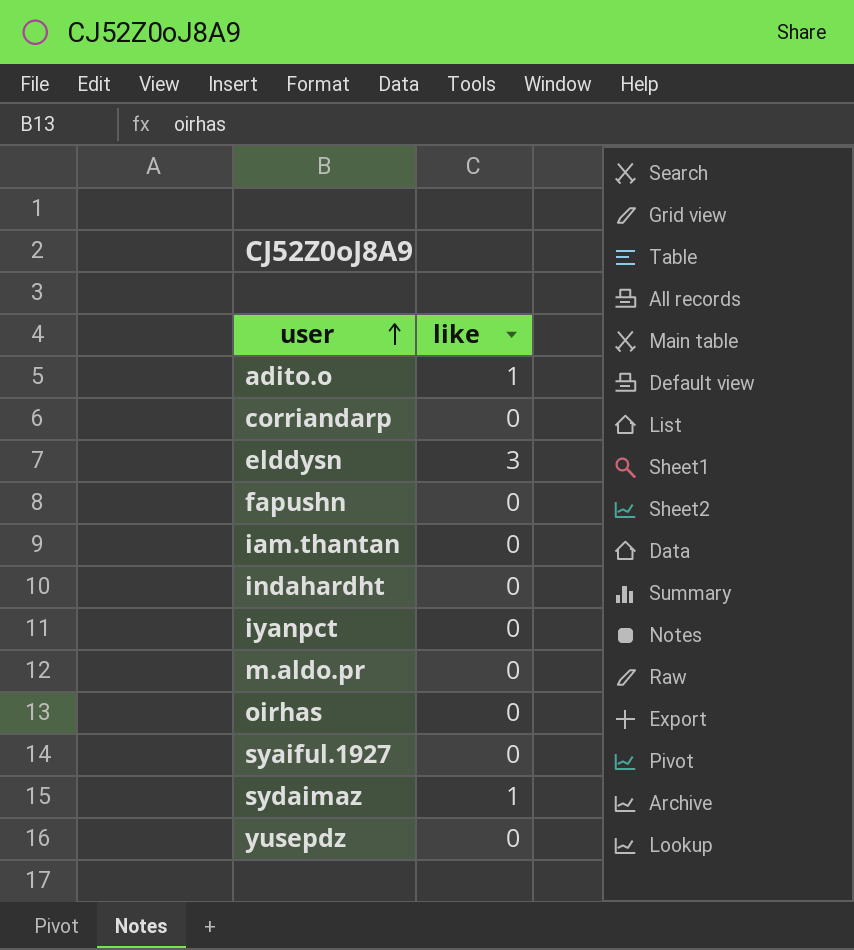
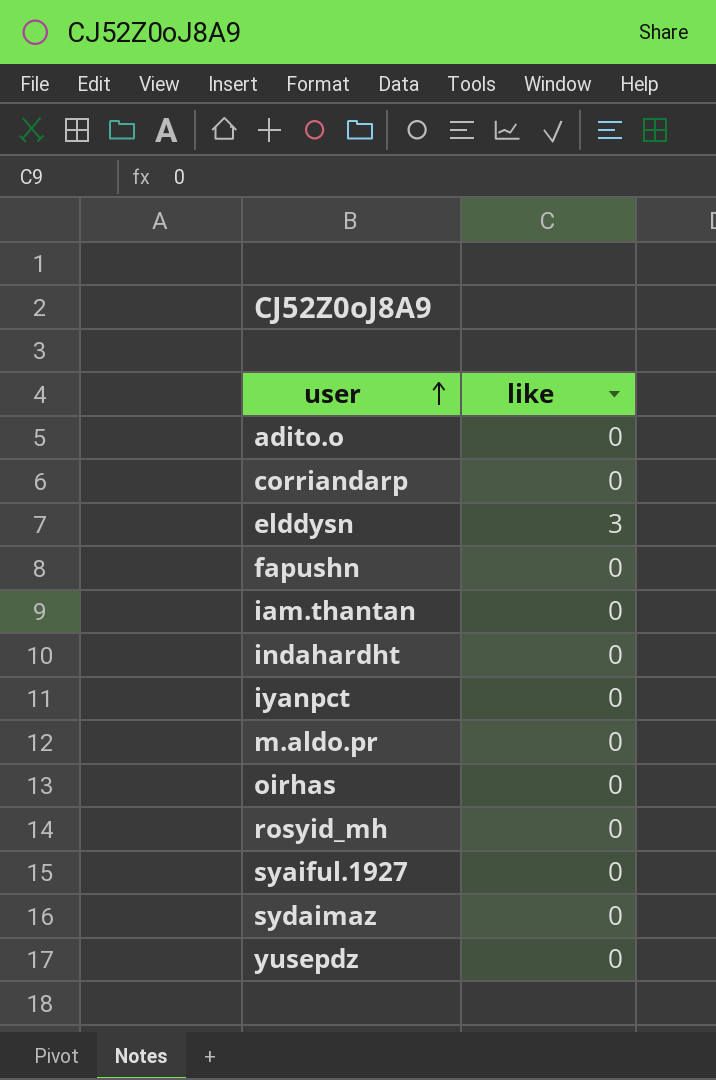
adito.o | like: 1 -> 0
row rosyid_mh: none -> 0
sydaimaz | like: 1 -> 0

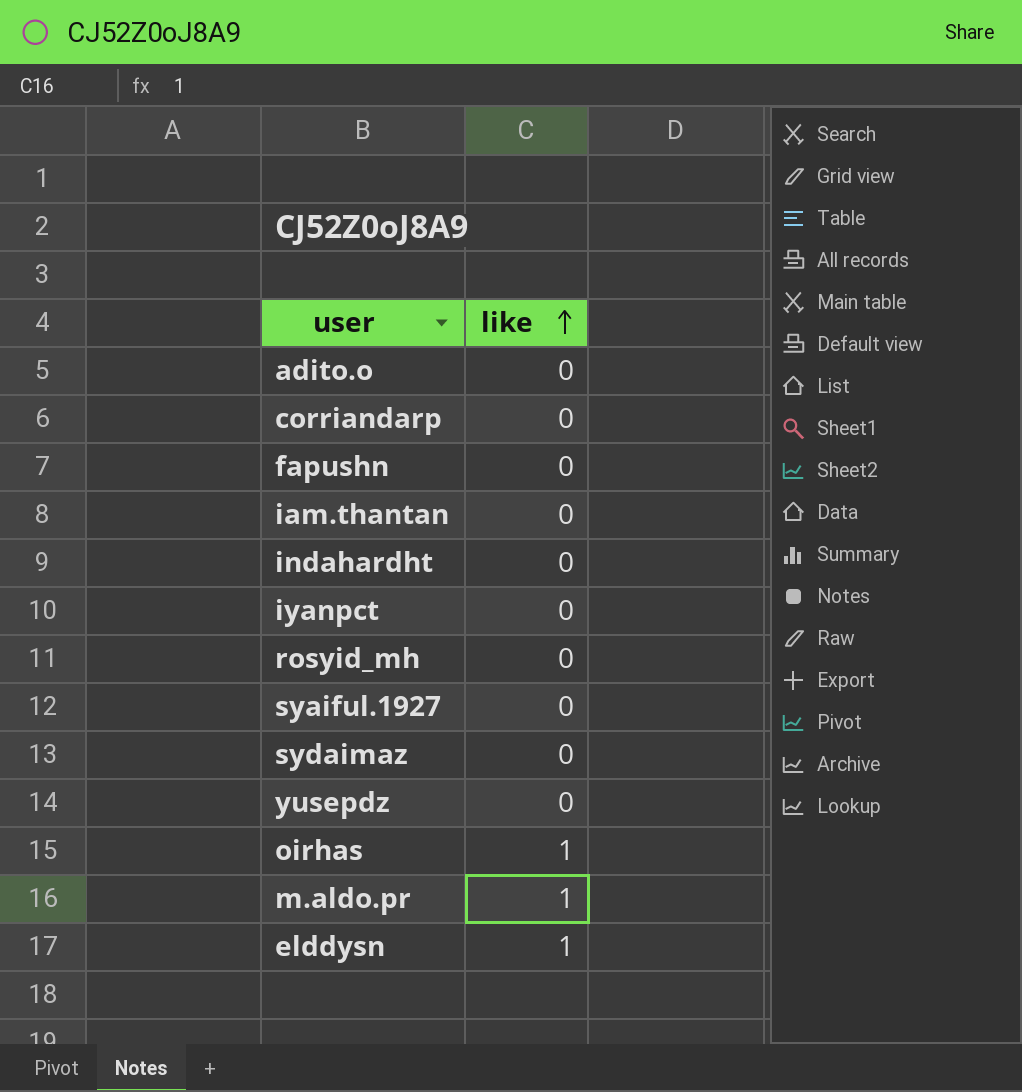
row order: user ascending -> like ascending
oirhas | like: 0 -> 1
m.aldo.pr | like: 0 -> 1
elddysn | like: 3 -> 1

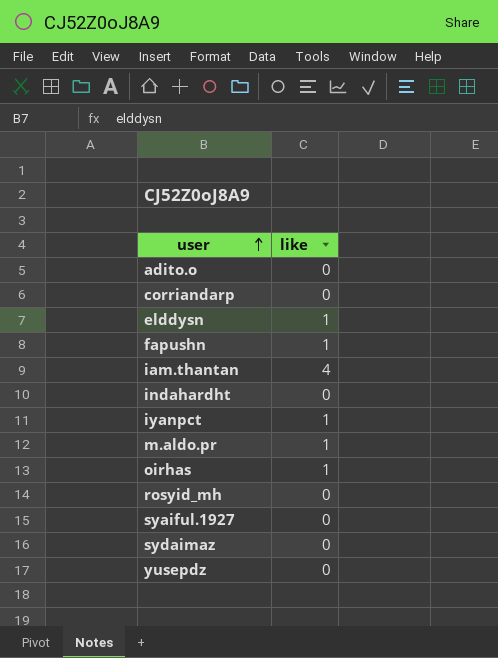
row order: like ascending -> user ascending
fapushn | like: 0 -> 1
iam.thantan | like: 0 -> 4
iyanpct | like: 0 -> 1

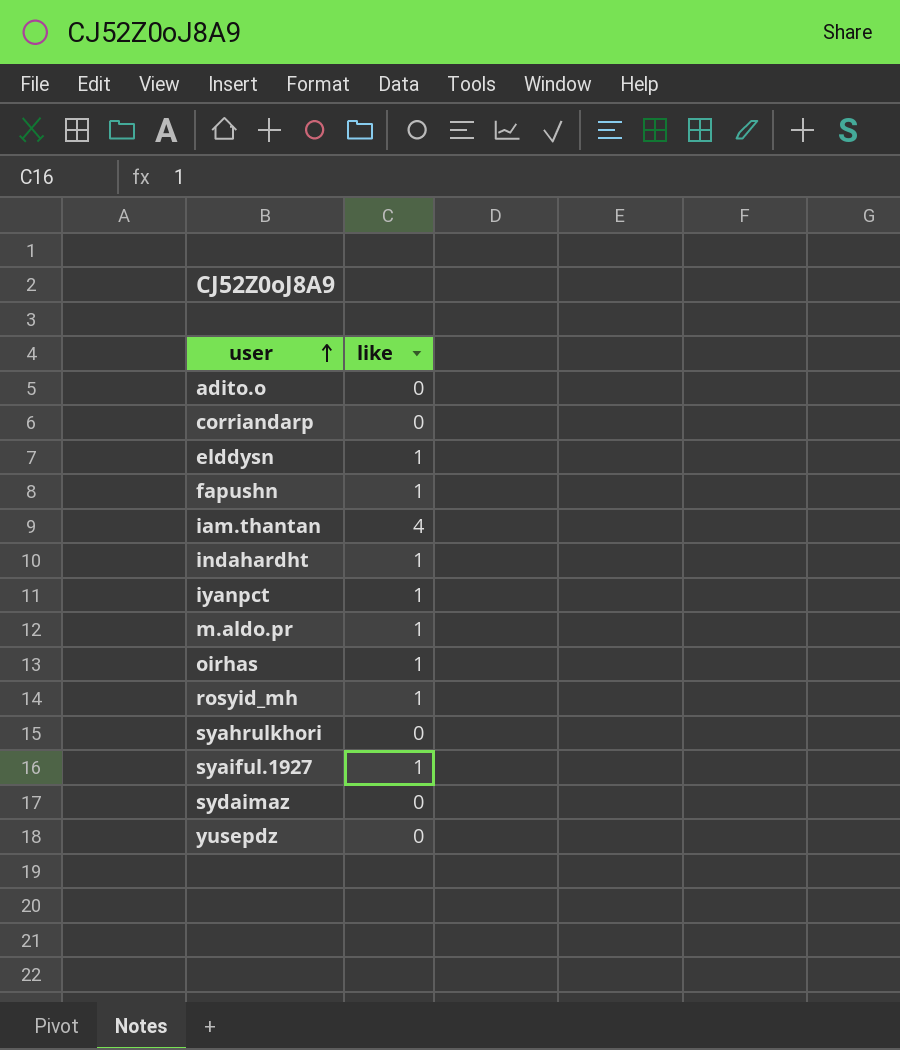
indahardht | like: 0 -> 1
rosyid_mh | like: 0 -> 1
row syahrulkhori: none -> 0
syaiful.1927 | like: 0 -> 1

